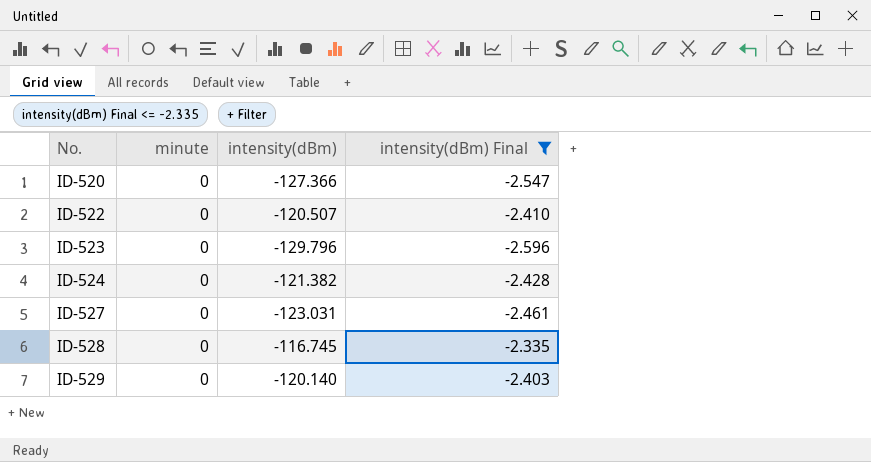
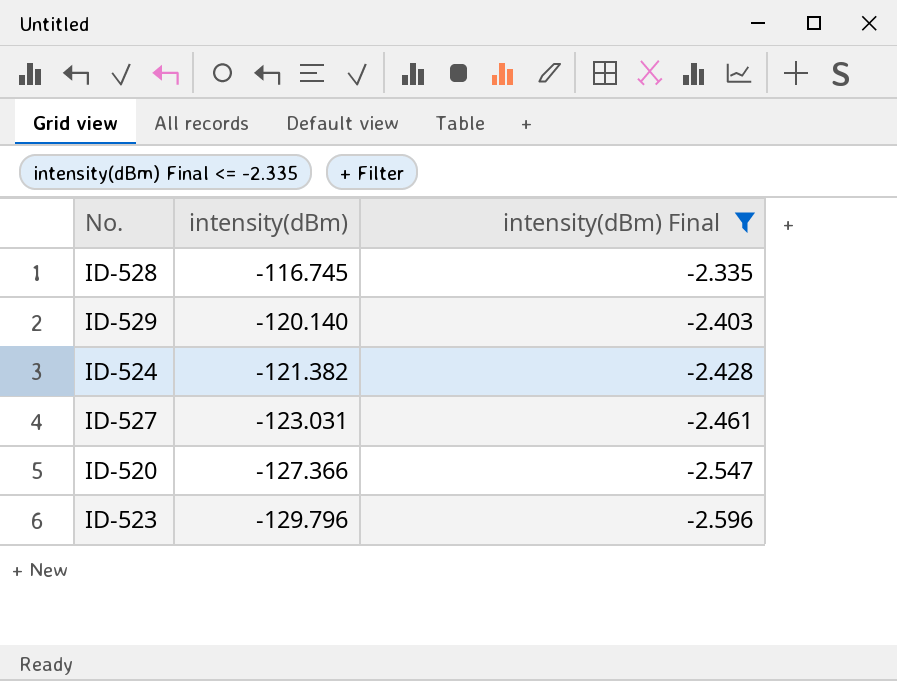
row order: No. ascending -> intensity(dBm) descending
column minute | position: 2 -> none
row ID-522: 0 | -120.507 | -2.410 -> none

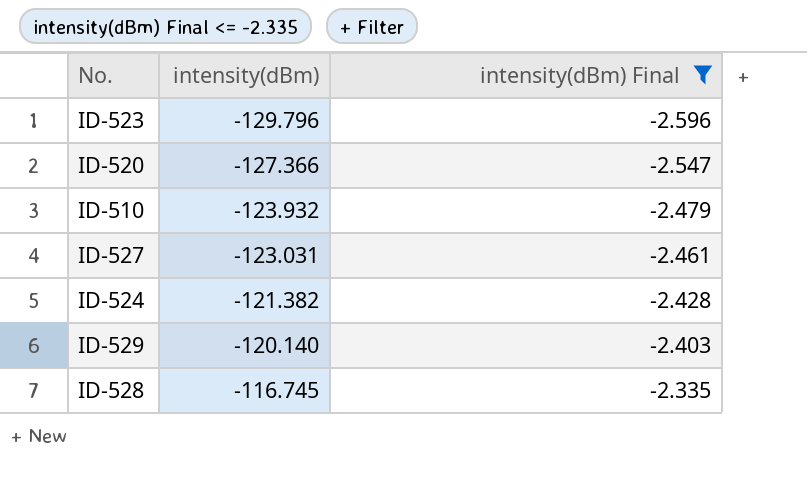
row order: intensity(dBm) descending -> intensity(dBm) ascending
row ID-510: none -> -123.932 | -2.479

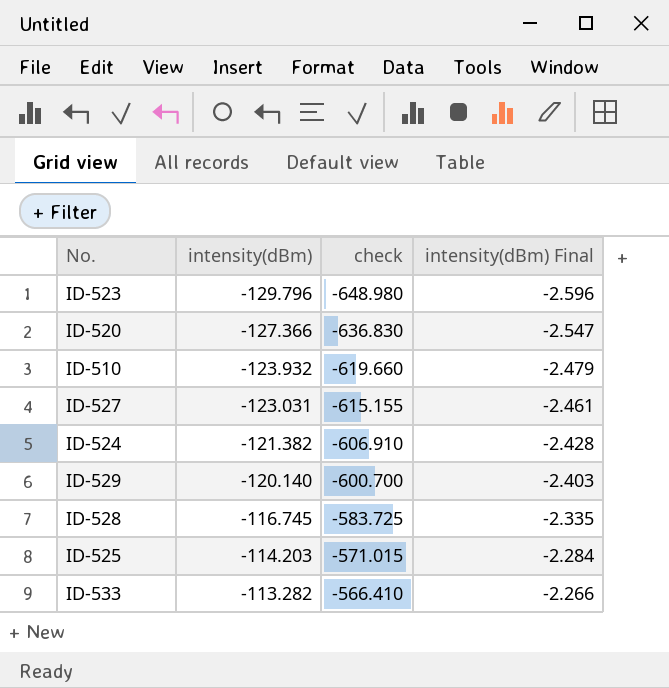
filter: intensity(dBm) Final <= -2.335 -> none
column check | formula: none -> [intensity(dBm)] * 5

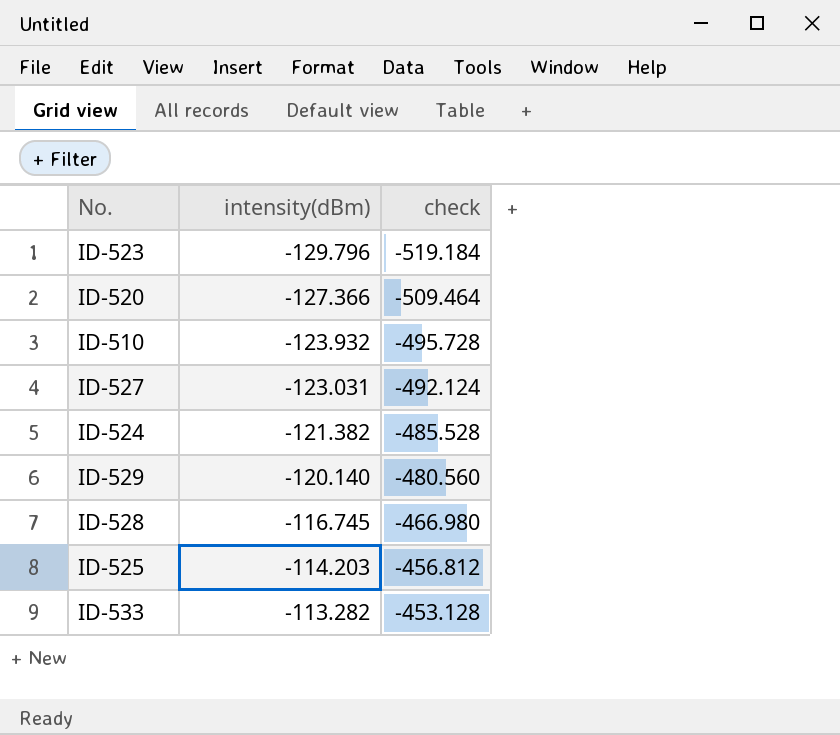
column intensity(dBm) Final | formula: [intensity(dBm)] * 0.02 -> none
column check | formula: [intensity(dBm)] * 5 -> [intensity(dBm)] * 4

